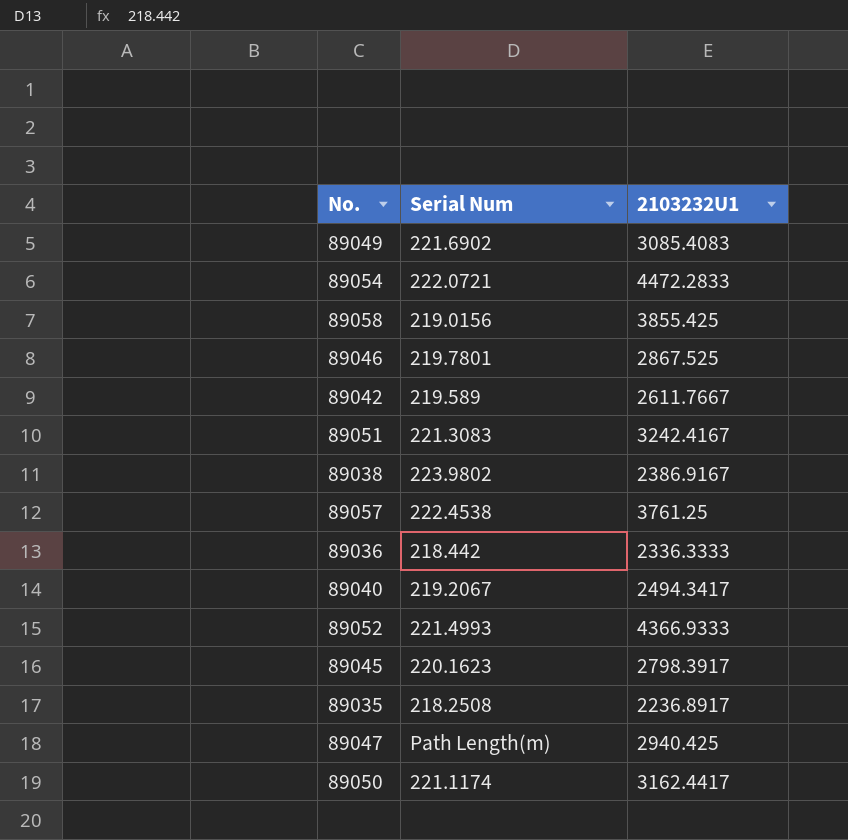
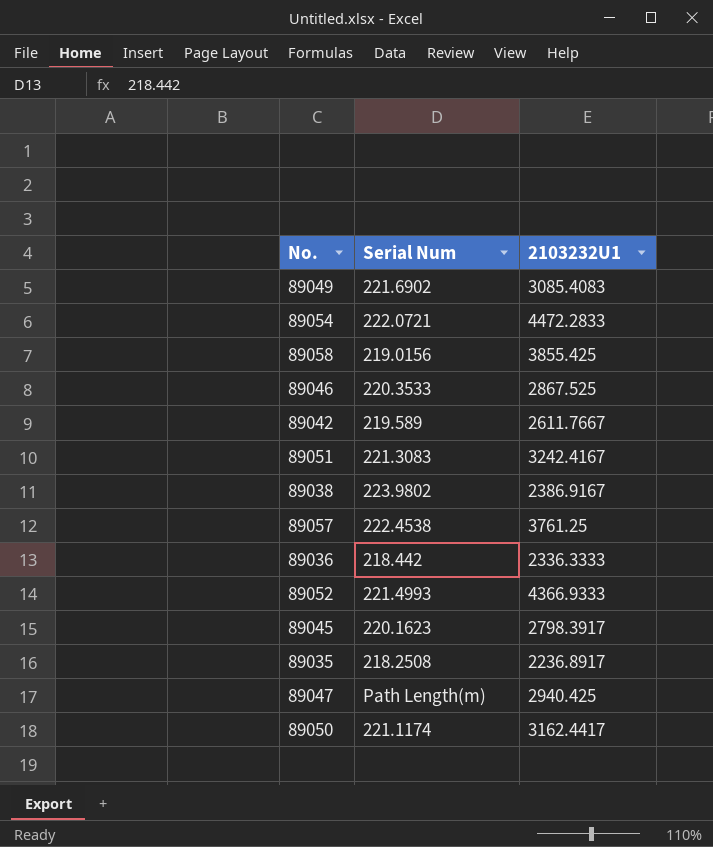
row 89040: 219.2067 | 2494.3417 -> none
89046 | Serial Num: 219.7801 -> 220.3533

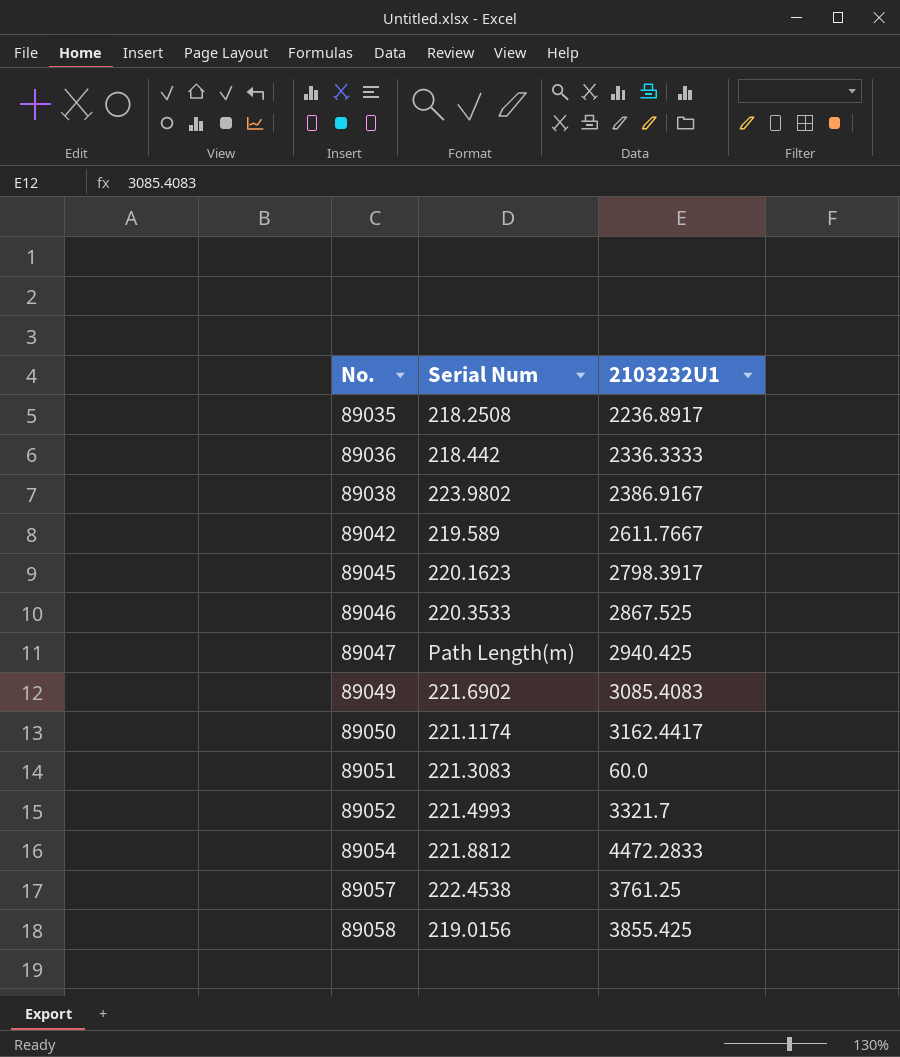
row order: none -> No. ascending
89051 | 2103232U1: 3242.4167 -> 60.0
89052 | 2103232U1: 4366.9333 -> 3321.7
89054 | Serial Num: 222.0721 -> 221.8812

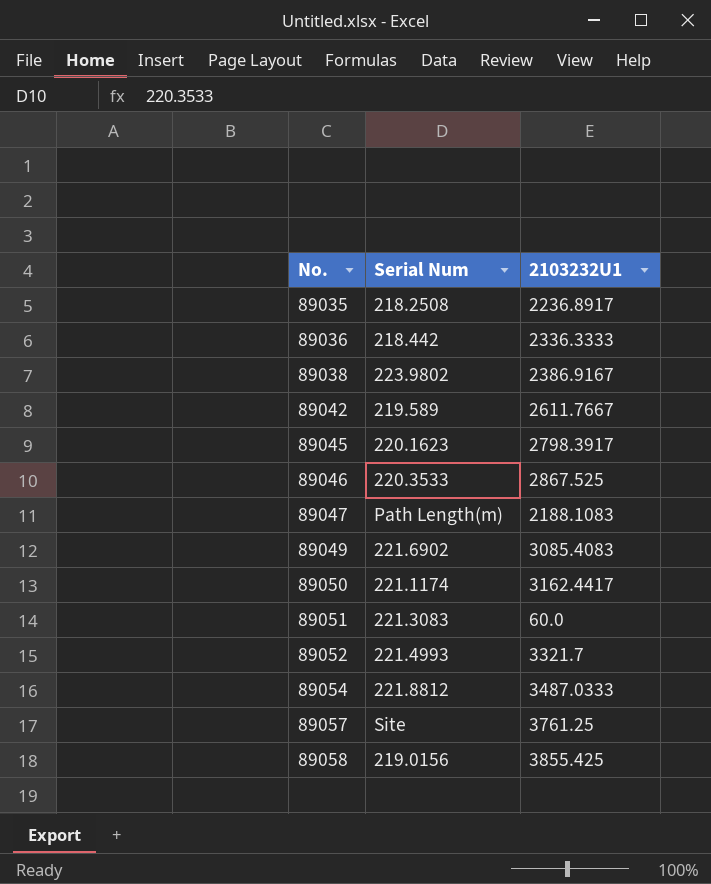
89047 | 2103232U1: 2940.425 -> 2188.1083
89054 | 2103232U1: 4472.2833 -> 3487.0333
89057 | Serial Num: 222.4538 -> Site

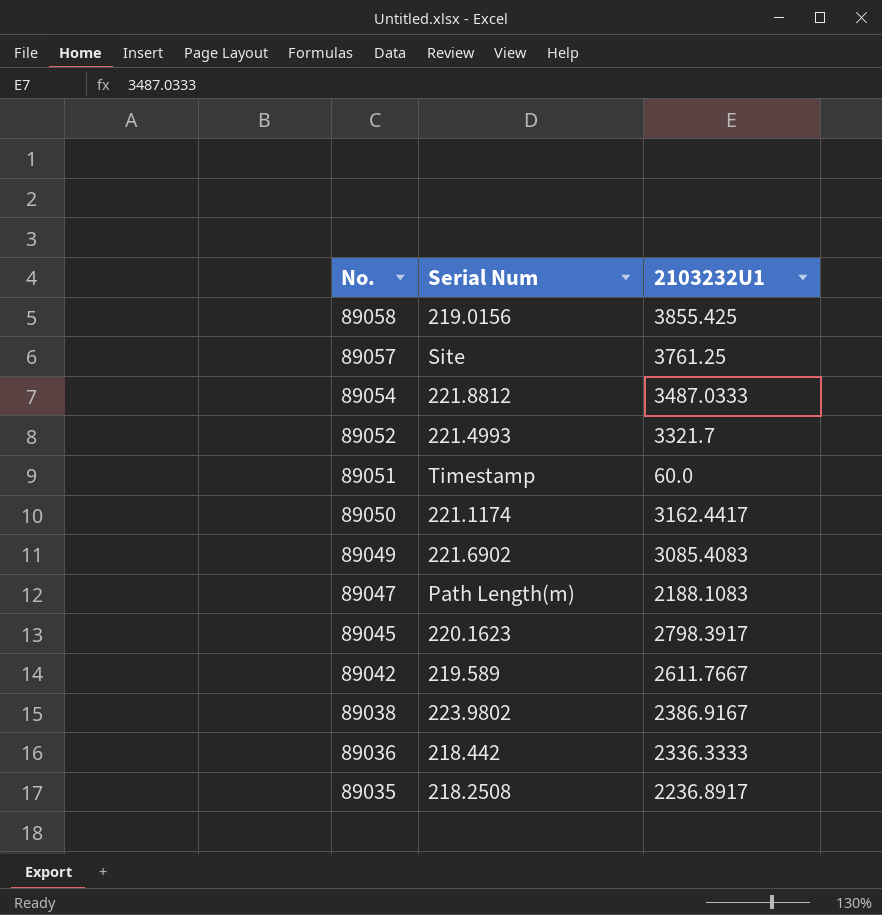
row order: No. ascending -> No. descending
row 89046: 220.3533 | 2867.525 -> none
89051 | Serial Num: 221.3083 -> Timestamp

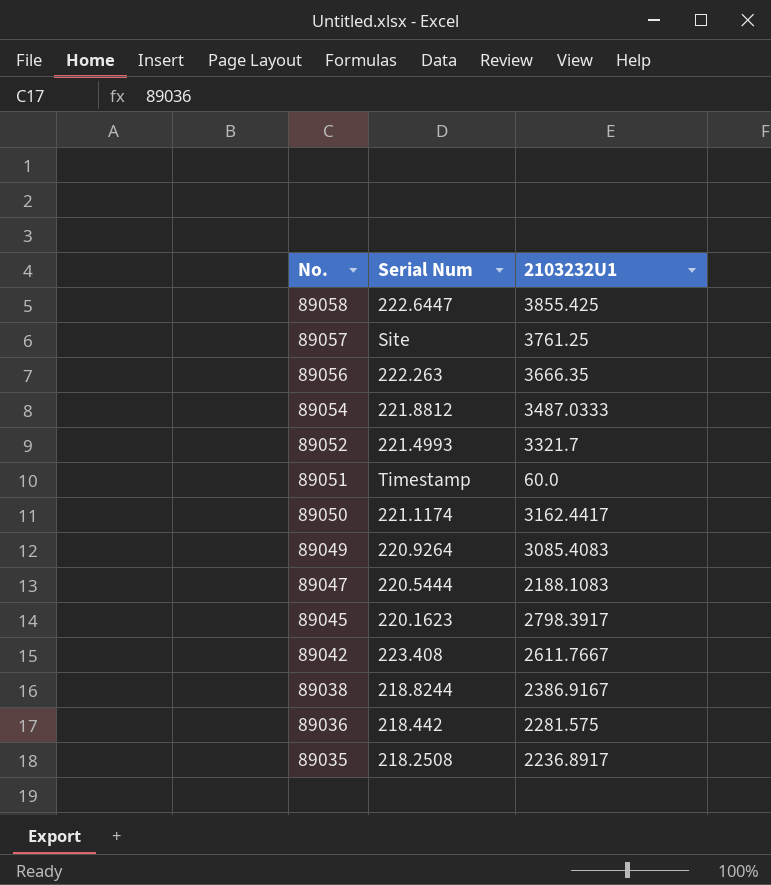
89058 | Serial Num: 219.0156 -> 222.6447
row 89056: none -> 222.263 | 3666.35
89049 | Serial Num: 221.6902 -> 220.9264
89047 | Serial Num: Path Length(m) -> 220.5444
89042 | Serial Num: 219.589 -> 223.408
89038 | Serial Num: 223.9802 -> 218.8244
89036 | 2103232U1: 2336.3333 -> 2281.575

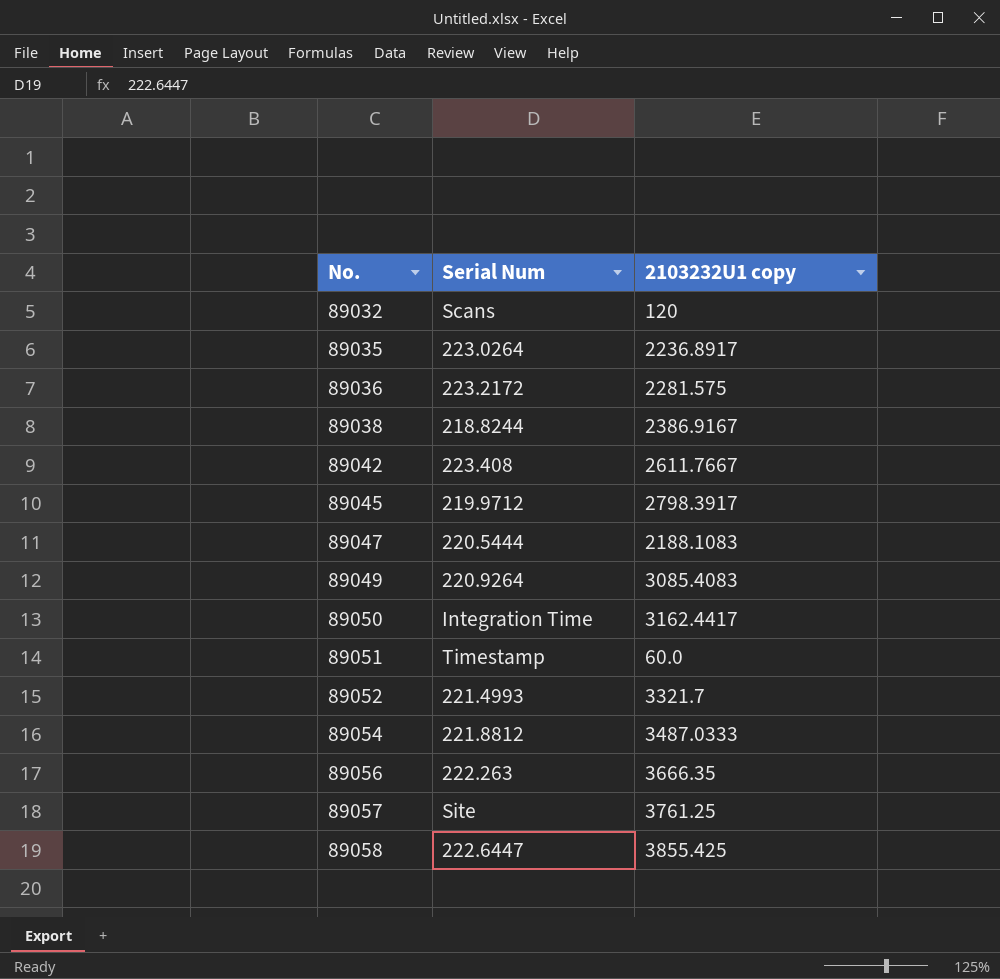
row order: No. descending -> No. ascending
column name: 2103232U1 -> 2103232U1 copy
row 89032: none -> Scans | 120
89035 | Serial Num: 218.2508 -> 223.0264
89036 | Serial Num: 218.442 -> 223.2172
89045 | Serial Num: 220.1623 -> 219.9712
89050 | Serial Num: 221.1174 -> Integration Time

